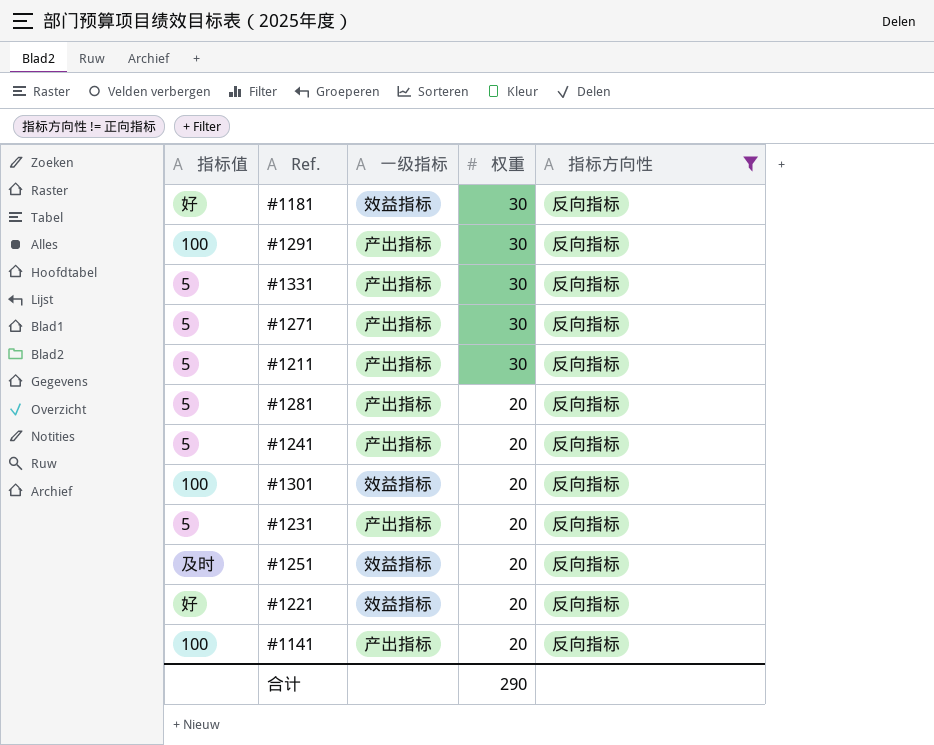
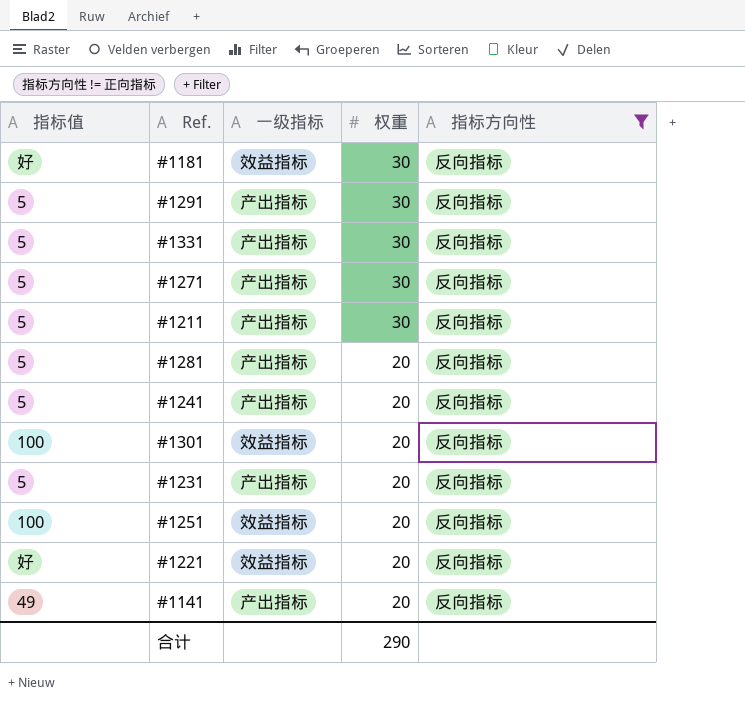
#1291 | 指标值: 100 -> 5
#1251 | 指标值: 及时 -> 100
#1141 | 指标值: 100 -> 49

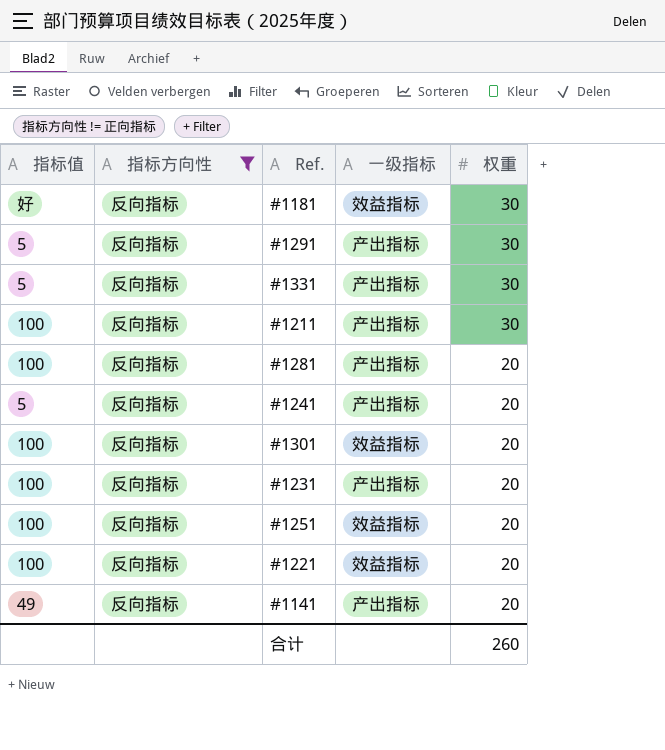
column 指标方向性 | position: 5 -> 2
row #1271: 5 | 产出指标 | 30 | 反向指标 -> none
#1211 | 指标值: 5 -> 100
#1281 | 指标值: 5 -> 100
#1231 | 指标值: 5 -> 100
#1221 | 指标值: 好 -> 100
合计 | 权重: 290 -> 260

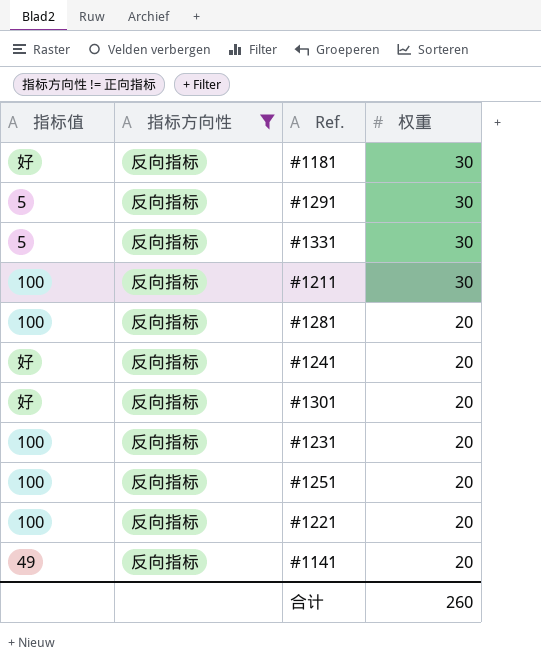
column 一级指标 | position: 4 -> none
#1241 | 指标值: 5 -> 好
#1301 | 指标值: 100 -> 好

